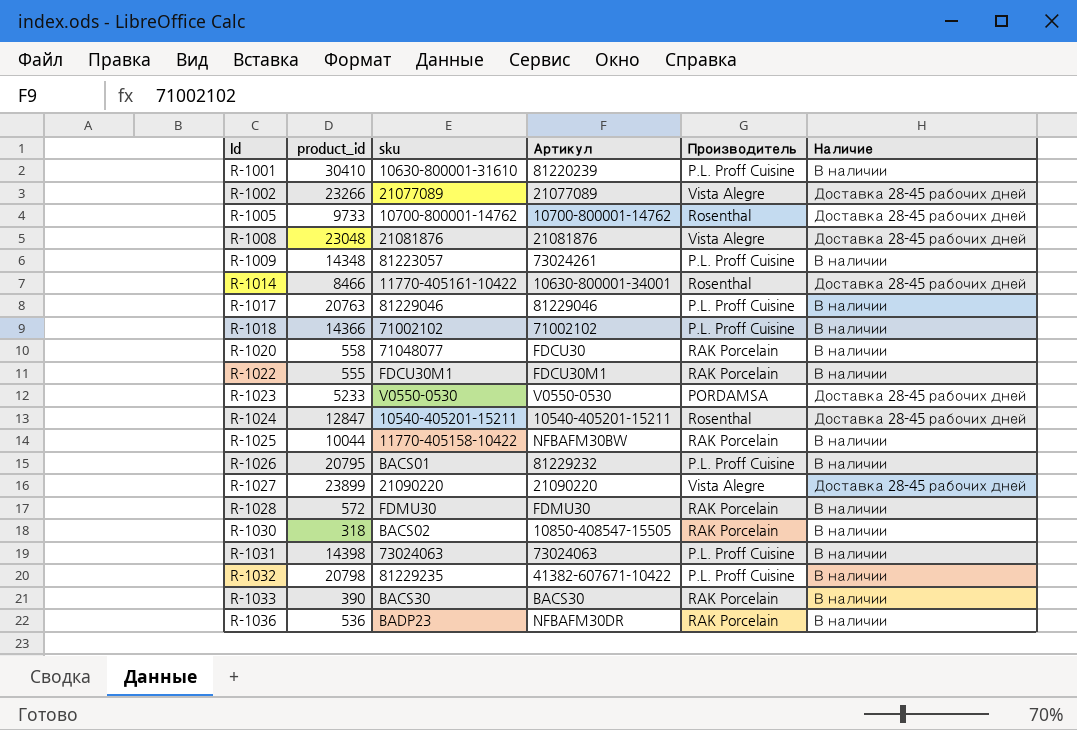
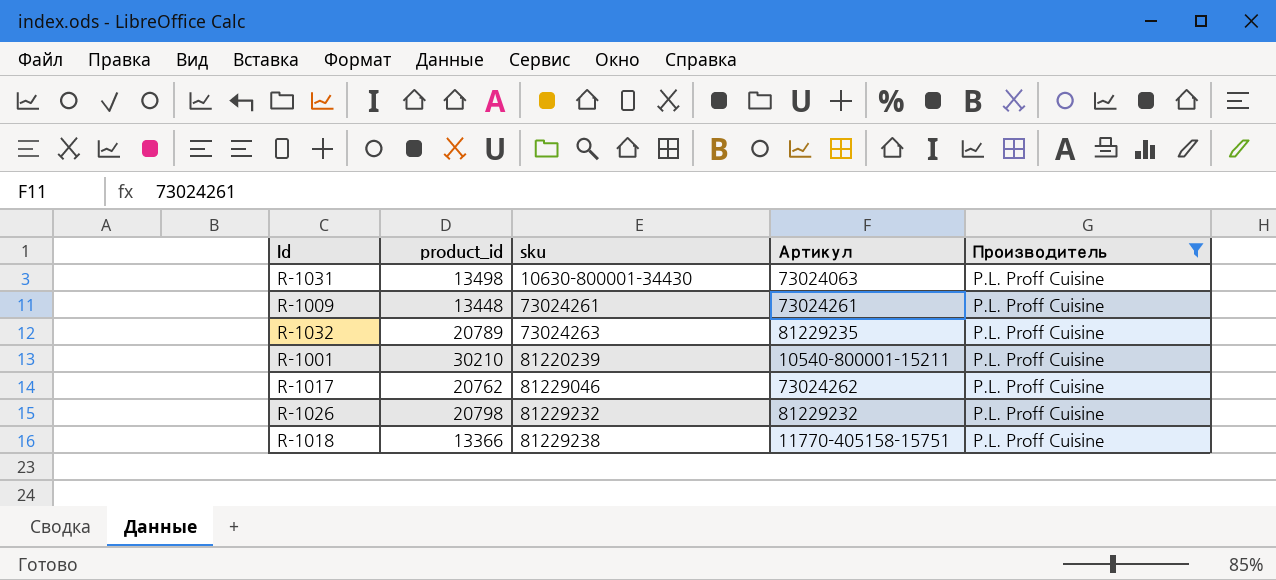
filter: none -> Производитель = P.L. Proff Cuisine
row order: Id ascending -> sku ascending
column Наличие | position: 6 -> none
R-1031 | product_id: 14398 -> 13498
R-1031 | sku: 73024063 -> 10630-800001-34430
R-1009 | product_id: 14348 -> 13448
R-1009 | sku: 81223057 -> 73024261
R-1032 | product_id: 20798 -> 20789
R-1032 | sku: 81229235 -> 73024263
R-1032 | Артикул: 41382-607671-10422 -> 81229235
R-1001 | product_id: 30410 -> 30210
R-1001 | sku: 10630-800001-31610 -> 81220239
R-1001 | Артикул: 81220239 -> 10540-800001-15211
R-1017 | product_id: 20763 -> 20762
R-1017 | Артикул: 81229046 -> 73024262
R-1026 | product_id: 20795 -> 20798
R-1026 | sku: BACS01 -> 81229232
R-1018 | product_id: 14366 -> 13366
R-1018 | sku: 71002102 -> 81229238
R-1018 | Артикул: 71002102 -> 11770-405158-15751

